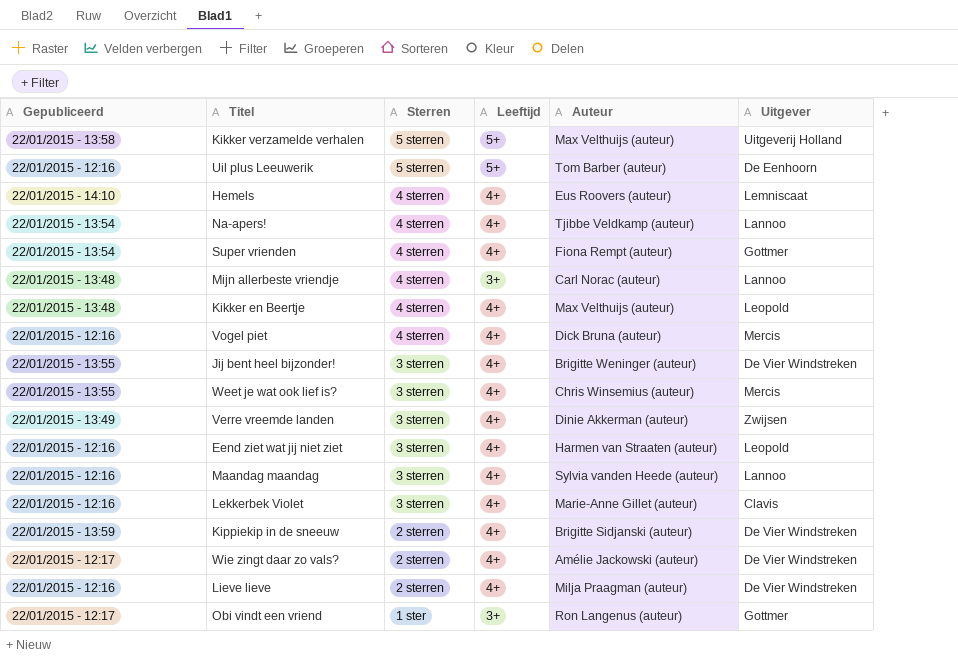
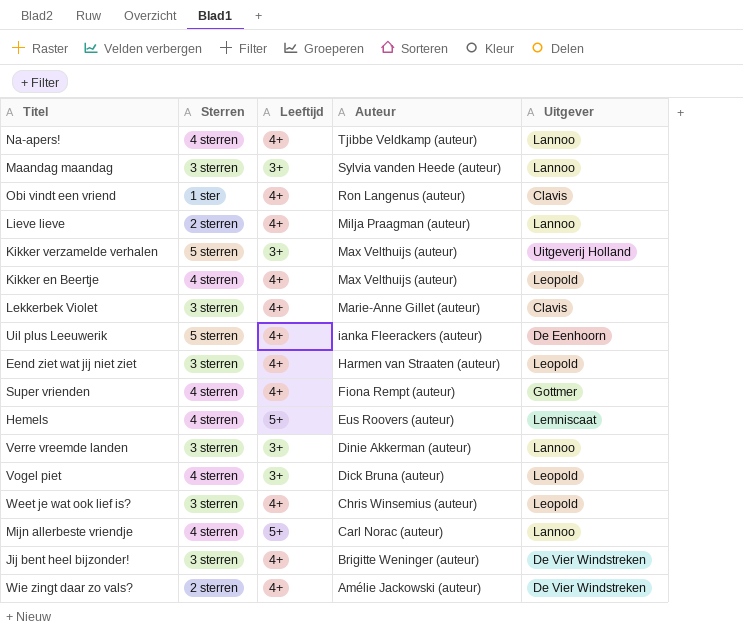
row order: Sterren descending -> Auteur descending
column Gepubliceerd | position: 1 -> none
row Kippiekip in de sneeuw: 22/01/2015 - 13:59 | 2 sterren | 4+ | Brigitte Sidjanski (auteur) | De Vier Windstreken -> none
Maandag maandag | Leeftijd: 4+ -> 3+
Obi vindt een vriend | Leeftijd: 3+ -> 4+
Obi vindt een vriend | Uitgever: Gottmer -> Clavis
Lieve lieve | Uitgever: De Vier Windstreken -> Lannoo
Kikker verzamelde verhalen | Leeftijd: 5+ -> 3+
Uil plus Leeuwerik | Leeftijd: 5+ -> 4+
Uil plus Leeuwerik | Auteur: Tom Barber (auteur) -> ianka Fleerackers (auteur)
Hemels | Leeftijd: 4+ -> 5+
Verre vreemde landen | Leeftijd: 4+ -> 3+
Verre vreemde landen | Uitgever: Zwijsen -> Lannoo
Vogel piet | Leeftijd: 4+ -> 3+
Vogel piet | Uitgever: Mercis -> Leopold
Weet je wat ook lief is? | Uitgever: Mercis -> Leopold
Mijn allerbeste vriendje | Leeftijd: 3+ -> 5+

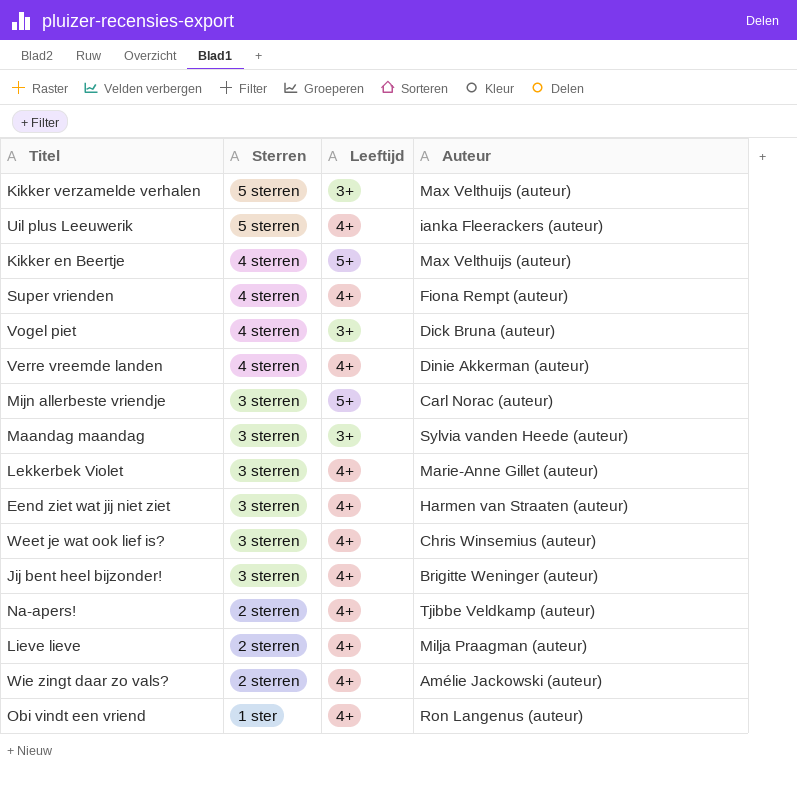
row order: Auteur descending -> Sterren descending
column Uitgever | position: 5 -> none
row Hemels: 4 sterren | 5+ | Eus Roovers (auteur) | Lemniscaat -> none
Kikker en Beertje | Leeftijd: 4+ -> 5+
Verre vreemde landen | Sterren: 3 sterren -> 4 sterren
Verre vreemde landen | Leeftijd: 3+ -> 4+
Mijn allerbeste vriendje | Sterren: 4 sterren -> 3 sterren
Na-apers! | Sterren: 4 sterren -> 2 sterren

